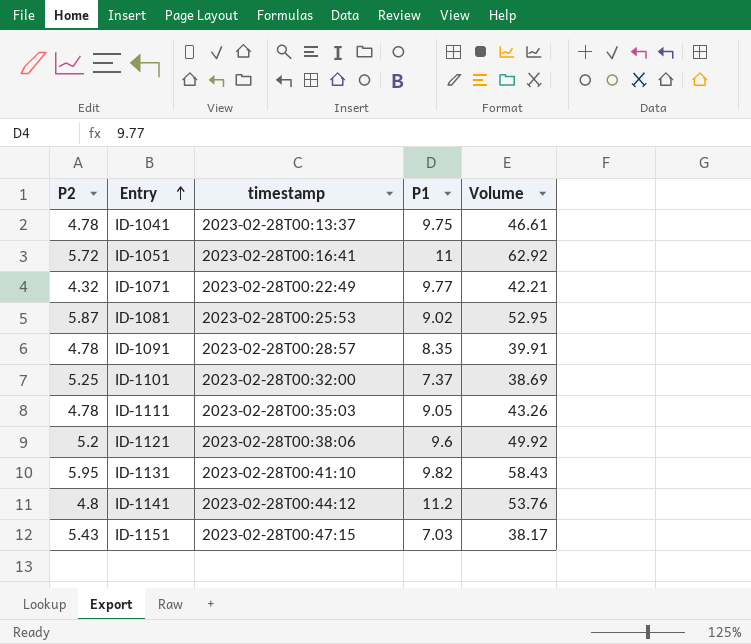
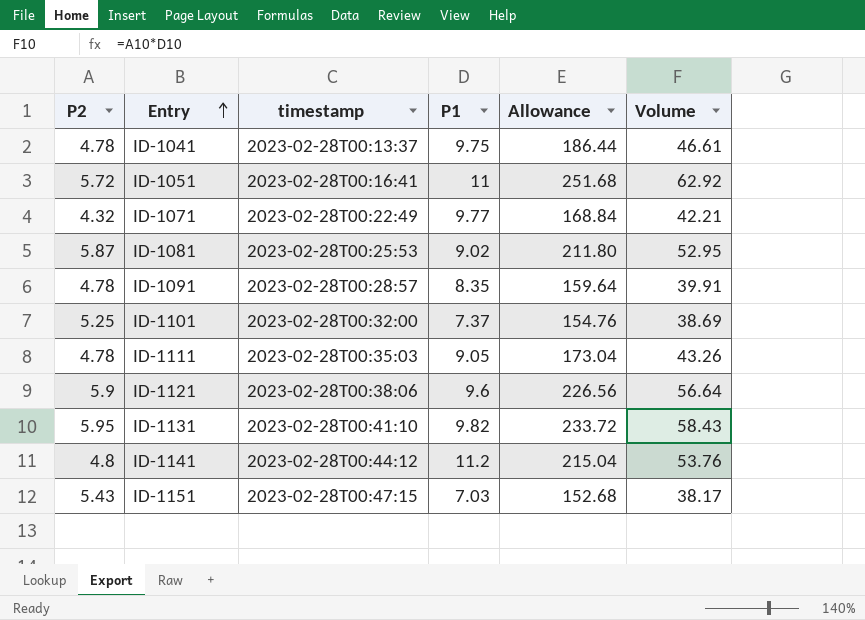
column Allowance | formula: none -> [Volume] * 4
ID-1121 | P2: 5.2 -> 5.9
ID-1121 | Volume: 49.92 -> 56.64

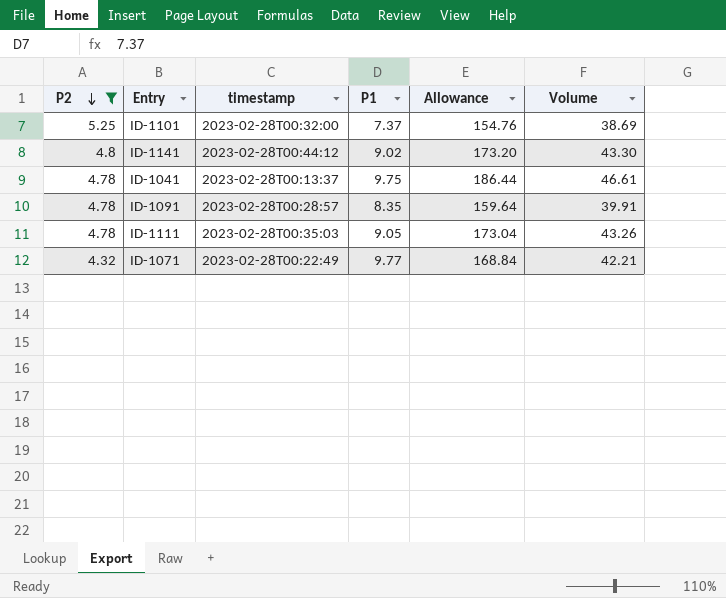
filter: none -> P2 <= 5.25
row order: Entry ascending -> P2 descending
ID-1141 | P1: 11.2 -> 9.02
ID-1141 | Allowance: 215.04 -> 173.20
ID-1141 | Volume: 53.76 -> 43.30

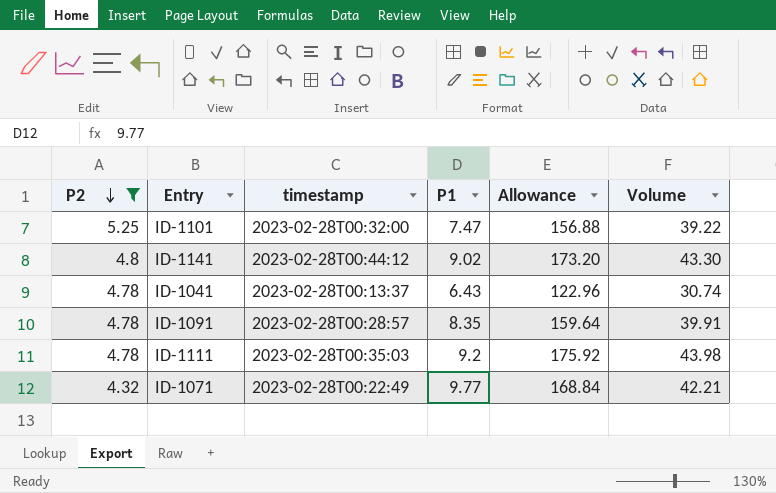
ID-1101 | P1: 7.37 -> 7.47
ID-1101 | Allowance: 154.76 -> 156.88
ID-1101 | Volume: 38.69 -> 39.22
ID-1041 | P1: 9.75 -> 6.43
ID-1041 | Allowance: 186.44 -> 122.96
ID-1041 | Volume: 46.61 -> 30.74
ID-1111 | P1: 9.05 -> 9.2
ID-1111 | Allowance: 173.04 -> 175.92
ID-1111 | Volume: 43.26 -> 43.98

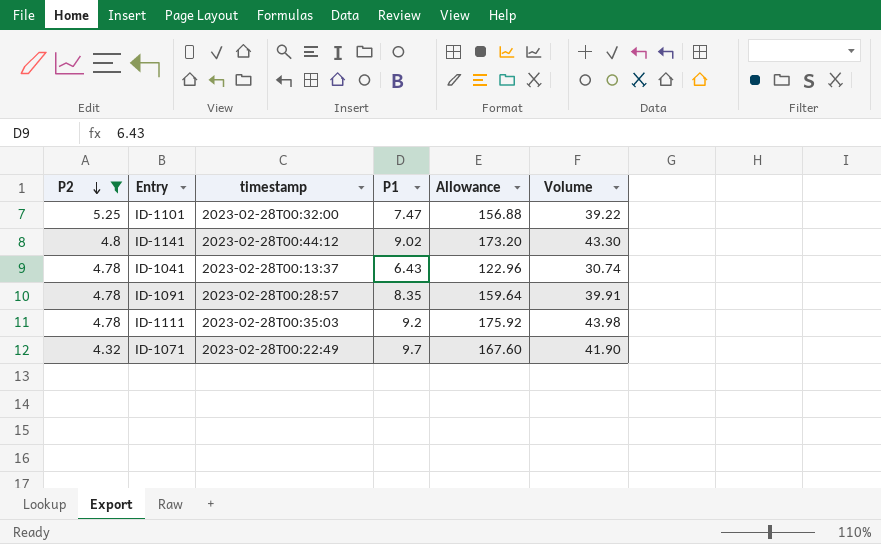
ID-1071 | P1: 9.77 -> 9.7
ID-1071 | Allowance: 168.84 -> 167.60
ID-1071 | Volume: 42.21 -> 41.90

